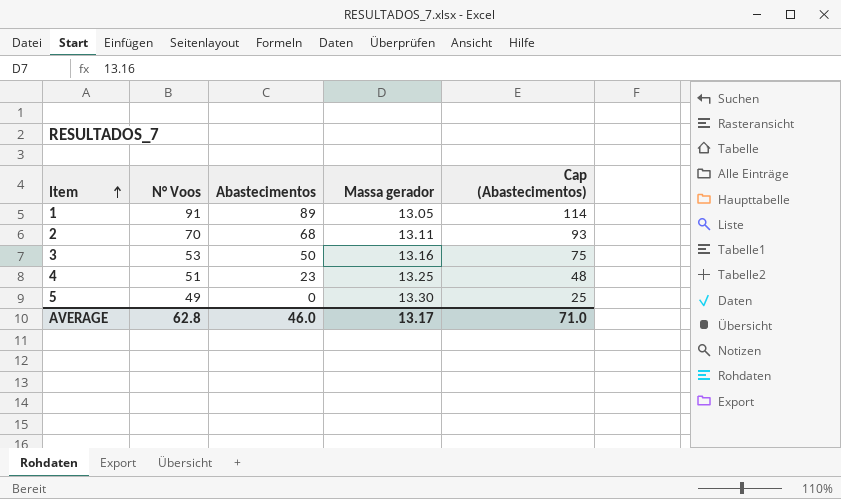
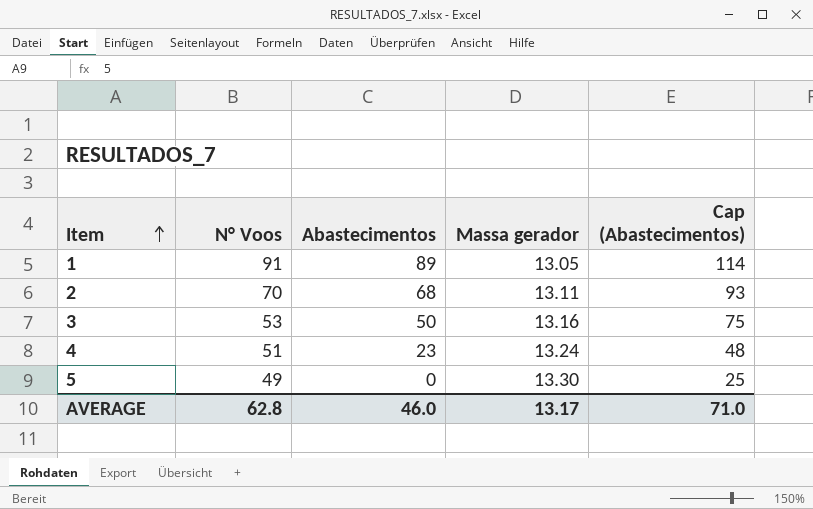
4 | Massa gerador: 13.25 -> 13.24

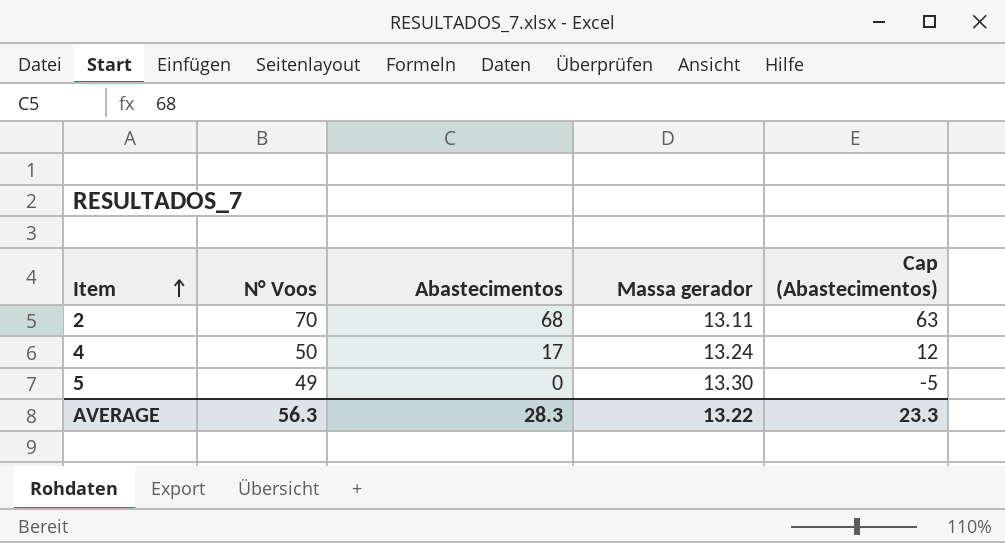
column Cap (Abastecimentos) | formula: [Abastecimentos] + 25 -> [Abastecimentos] - 5
row 1: 91 | 89 | 13.05 | 114 -> none
row 3: 53 | 50 | 13.16 | 75 -> none
4 | N° Voos: 51 -> 50
4 | Abastecimentos: 23 -> 17
AVERAGE | N° Voos: 62.8 -> 56.3
AVERAGE | Abastecimentos: 46.0 -> 28.3
AVERAGE | Massa gerador: 13.17 -> 13.22
AVERAGE | Cap (Abastecimentos): 71.0 -> 23.3

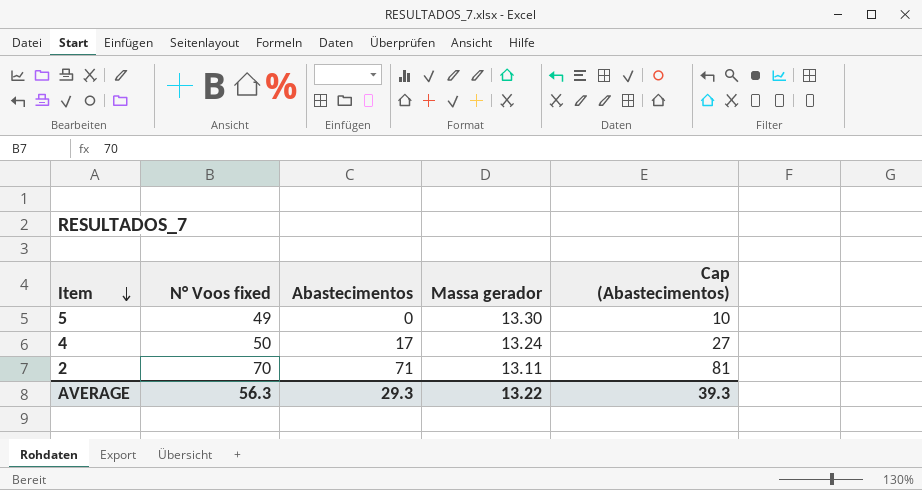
row order: Item ascending -> Item descending
column name: N° Voos -> N° Voos fixed
column Cap (Abastecimentos) | formula: [Abastecimentos] - 5 -> [Abastecimentos] + 10
2 | Abastecimentos: 68 -> 71
AVERAGE | Abastecimentos: 28.3 -> 29.3
AVERAGE | Cap (Abastecimentos): 23.3 -> 39.3

